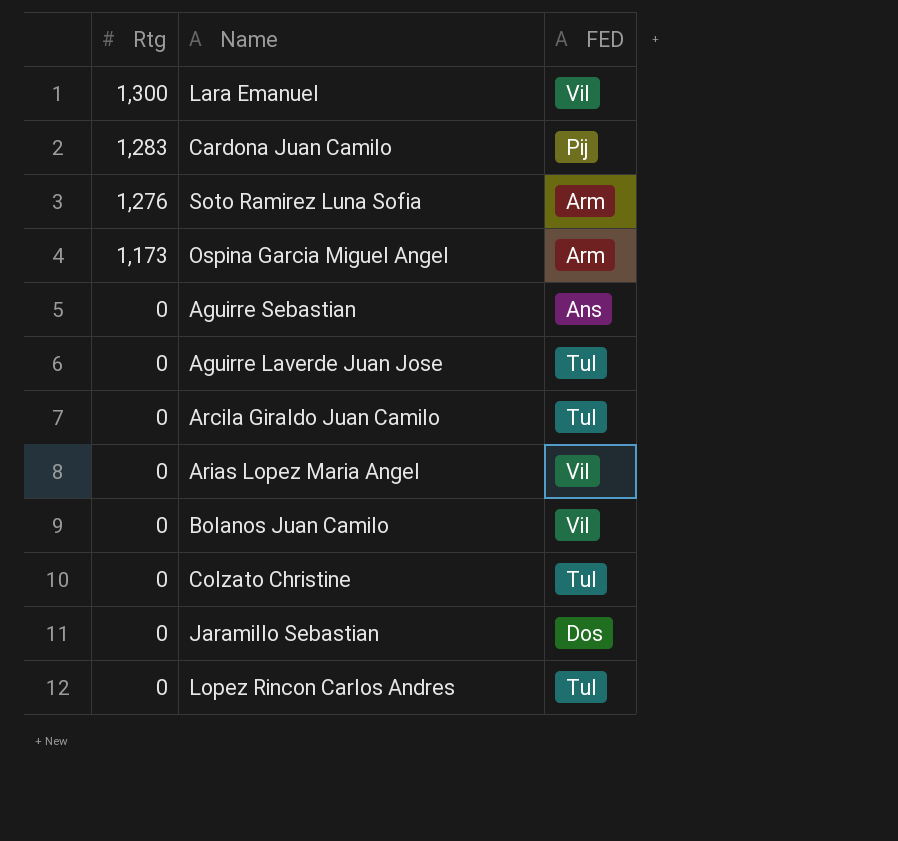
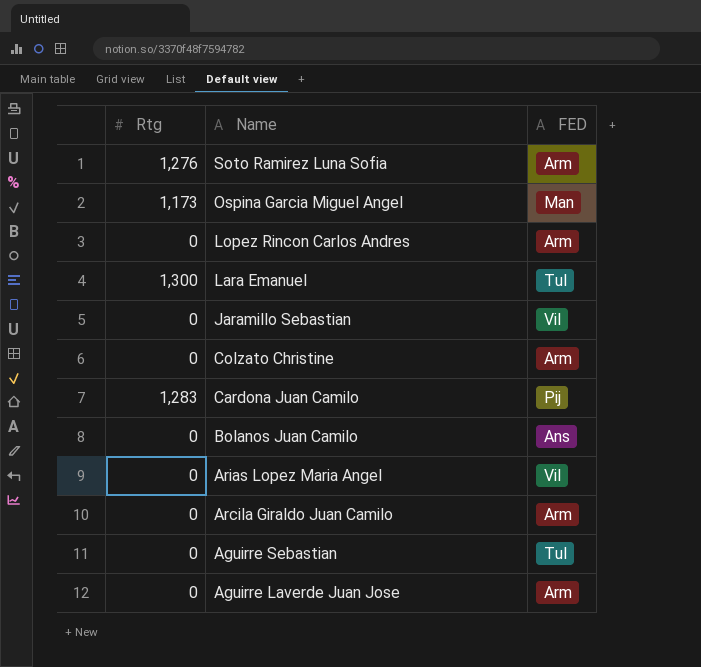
row order: Rtg descending -> Name descending
Ospina Garcia Miguel Angel | FED: Arm -> Man
Lopez Rincon Carlos Andres | FED: Tul -> Arm
Lara Emanuel | FED: Vil -> Tul
Jaramillo Sebastian | FED: Dos -> Vil
Colzato Christine | FED: Tul -> Arm
Bolanos Juan Camilo | FED: Vil -> Ans
Arcila Giraldo Juan Camilo | FED: Tul -> Arm
Aguirre Sebastian | FED: Ans -> Tul
Aguirre Laverde Juan Jose | FED: Tul -> Arm

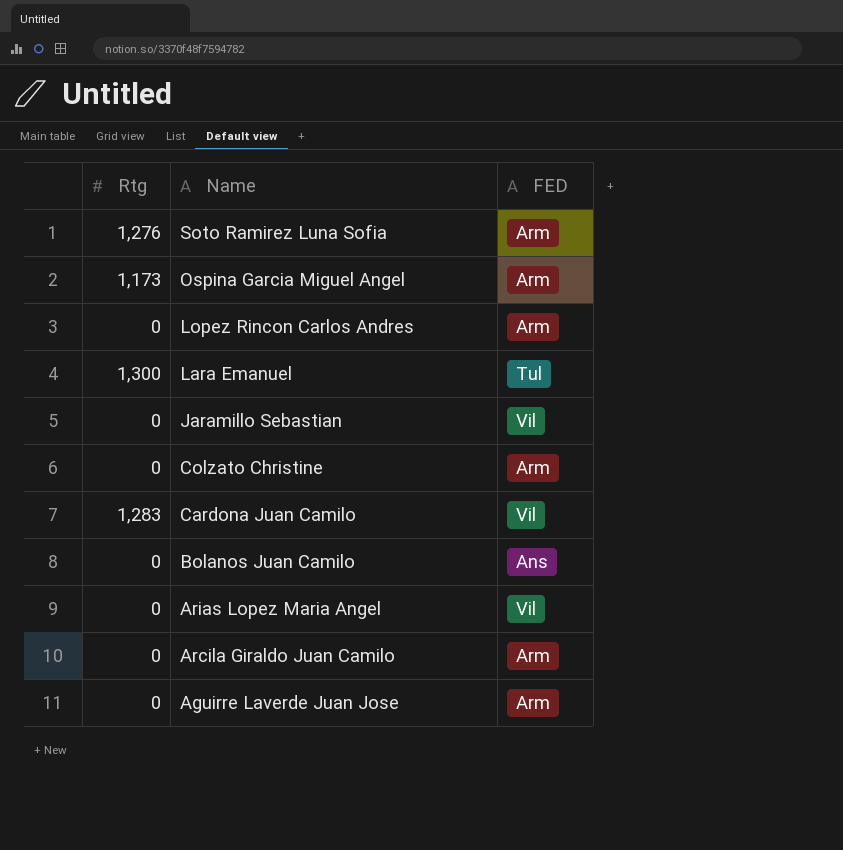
row Aguirre Sebastian: 0 | Tul -> none
Ospina Garcia Miguel Angel | FED: Man -> Arm
Cardona Juan Camilo | FED: Pij -> Vil

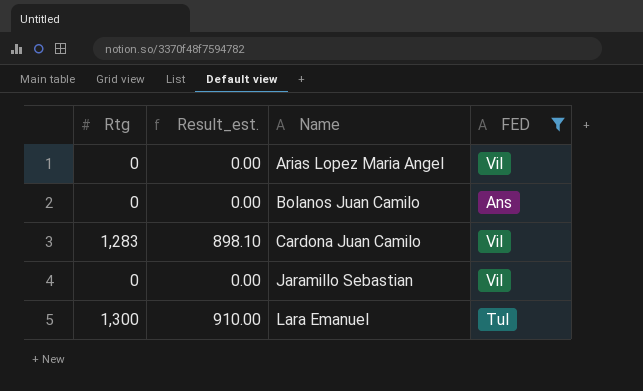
filter: none -> FED != Arm
row order: Name descending -> Name ascending
column Result_est. | formula: none -> [Rtg] * 0.7

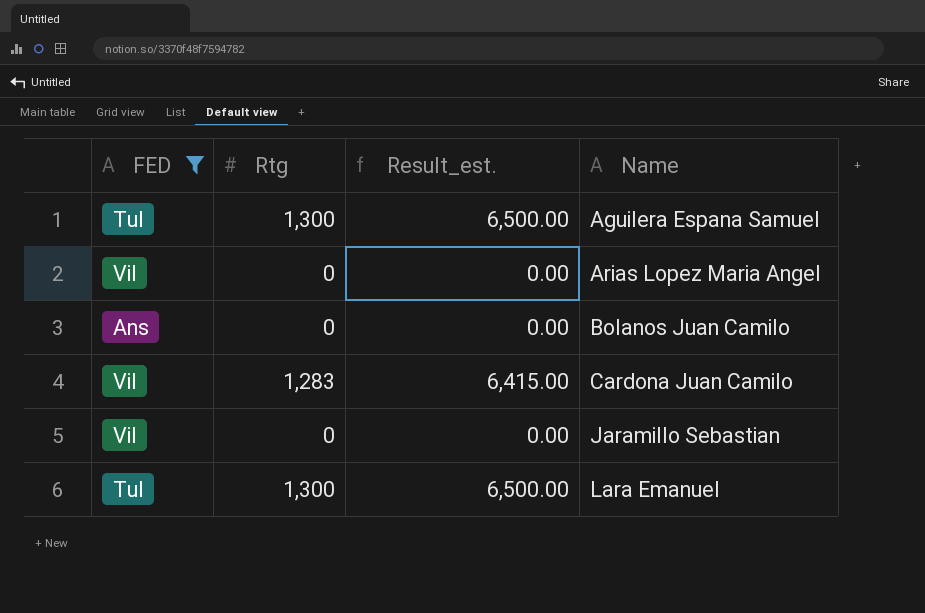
column FED | position: 4 -> 1
column Result_est. | formula: [Rtg] * 0.7 -> [Rtg] * 5
row Aguilera Espana Samuel: none -> Tul | 1,300 | 6,500.00

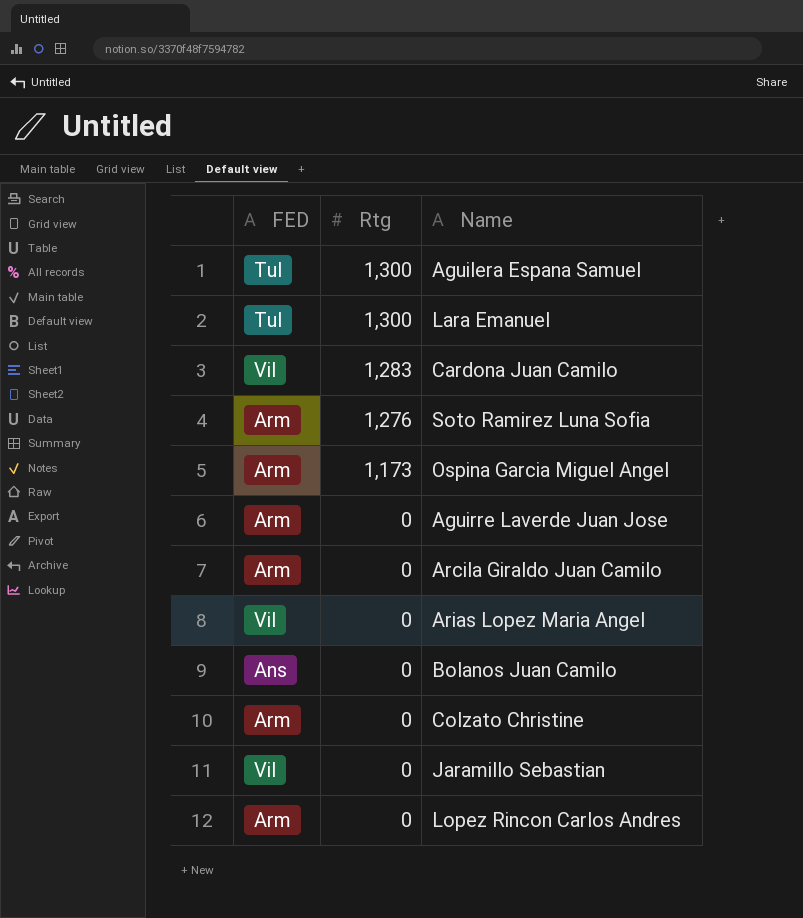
filter: FED != Arm -> none
row order: Name ascending -> Rtg descending
column Result_est. | formula: [Rtg] * 5 -> none

